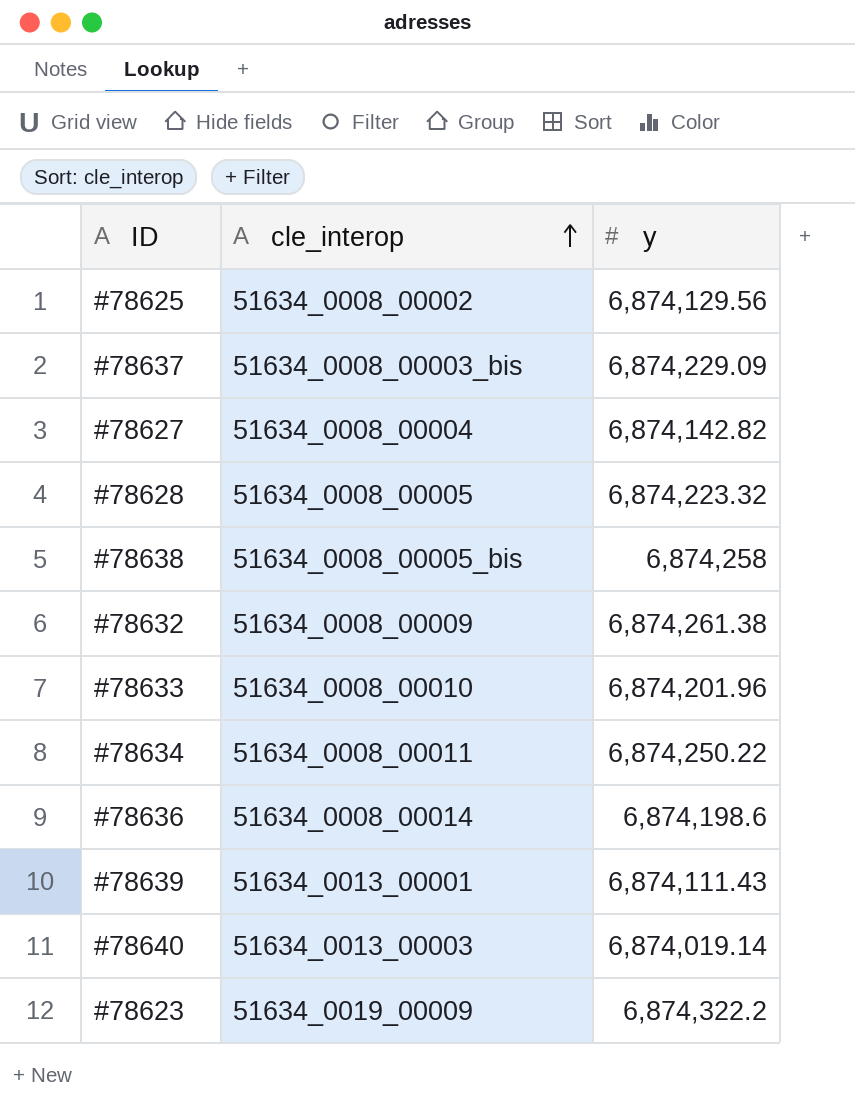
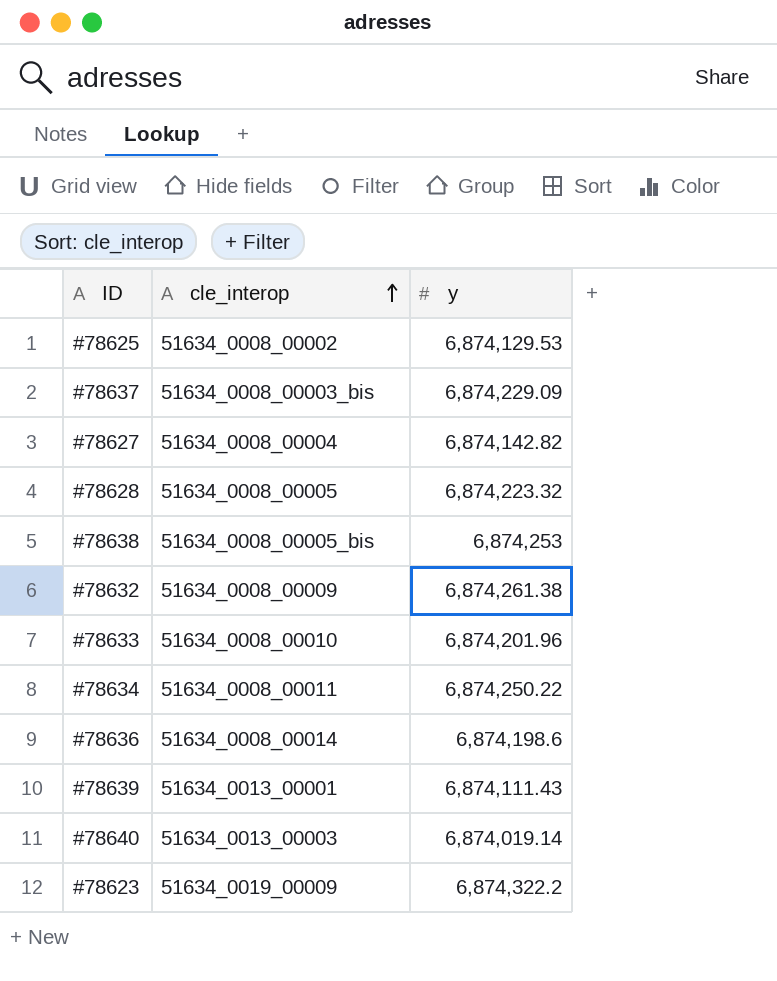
#78625 | y: 6,874,129.56 -> 6,874,129.53
#78638 | y: 6,874,258 -> 6,874,253

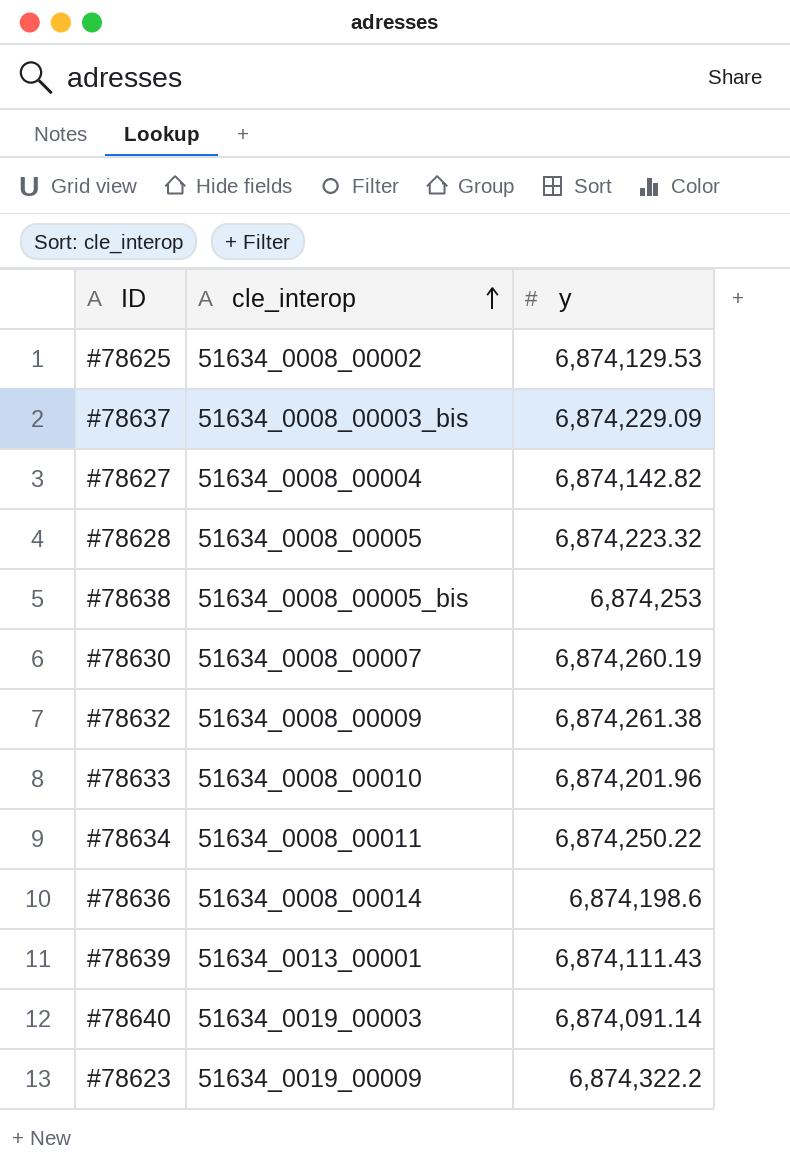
row #78630: none -> 51634_0008_00007 | 6,874,260.19
#78640 | cle_interop: 51634_0013_00003 -> 51634_0019_00003
#78640 | y: 6,874,019.14 -> 6,874,091.14

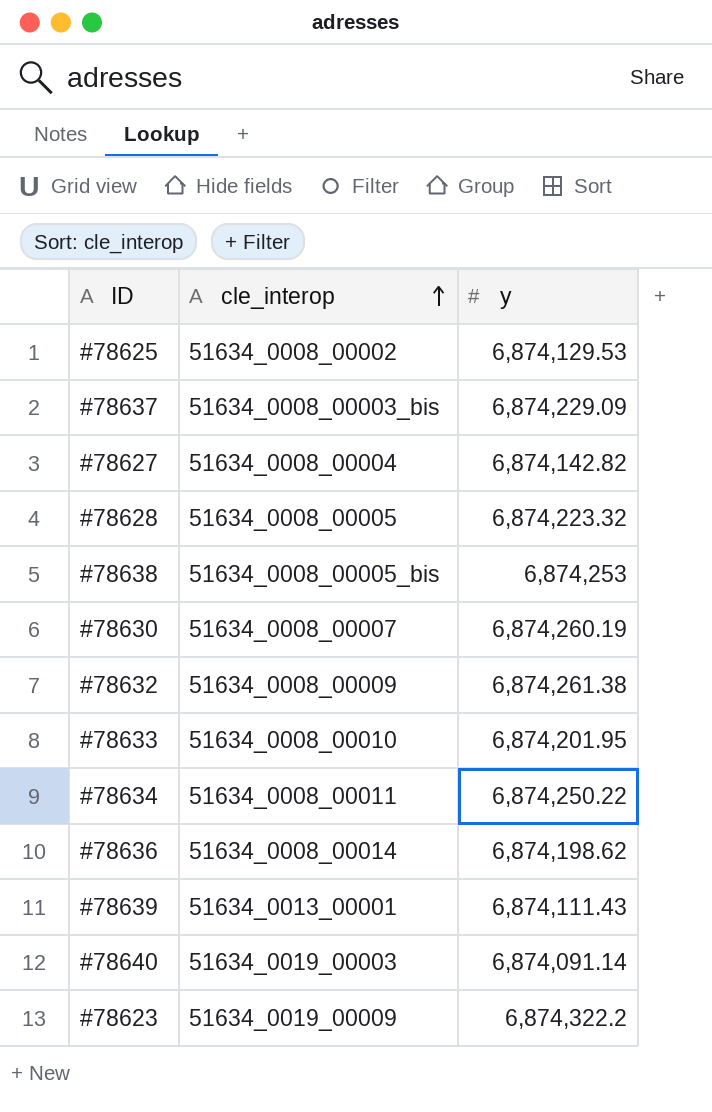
#78633 | y: 6,874,201.96 -> 6,874,201.95
#78636 | y: 6,874,198.6 -> 6,874,198.62

